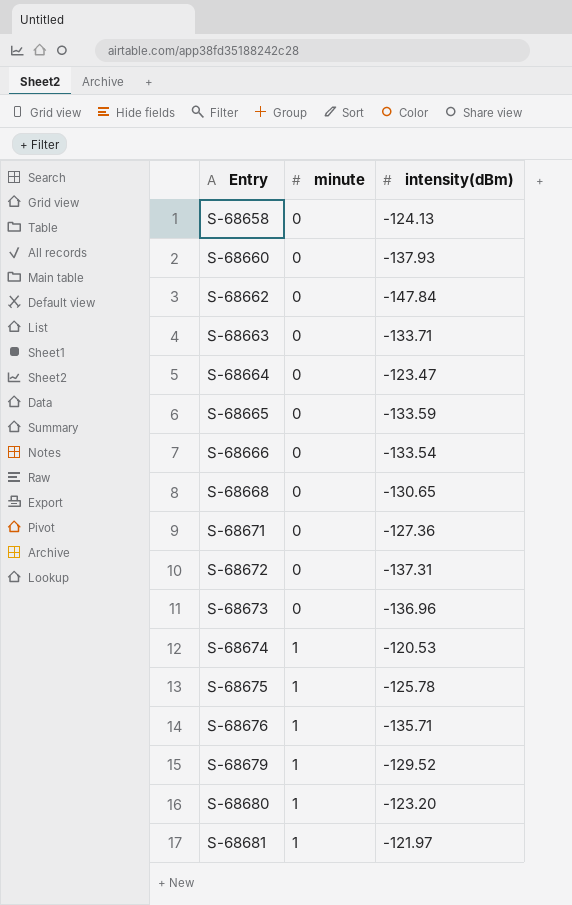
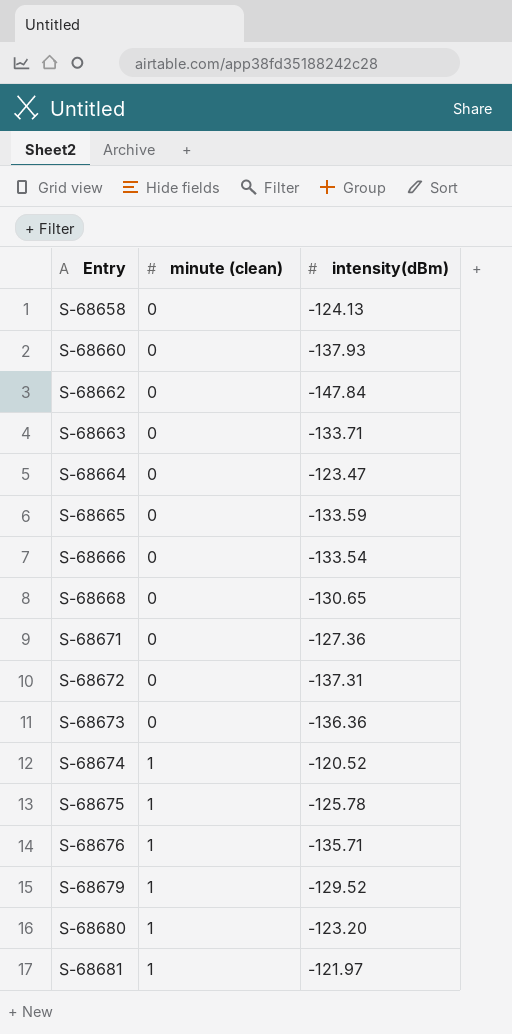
column name: minute -> minute (clean)
S-68673 | intensity(dBm): -136.96 -> -136.36
S-68674 | intensity(dBm): -120.53 -> -120.52

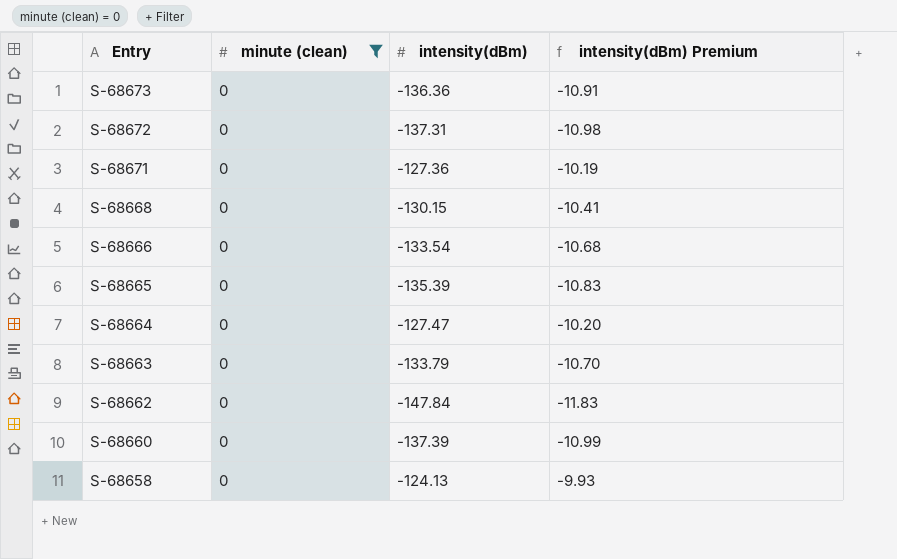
filter: none -> minute (clean) = 0
row order: Entry ascending -> Entry descending
column intensity(dBm) Premium | formula: none -> [intensity(dBm)] * 0.08
S-68668 | intensity(dBm): -130.65 -> -130.15
S-68665 | intensity(dBm): -133.59 -> -135.39
S-68664 | intensity(dBm): -123.47 -> -127.47
S-68663 | intensity(dBm): -133.71 -> -133.79
S-68660 | intensity(dBm): -137.93 -> -137.39

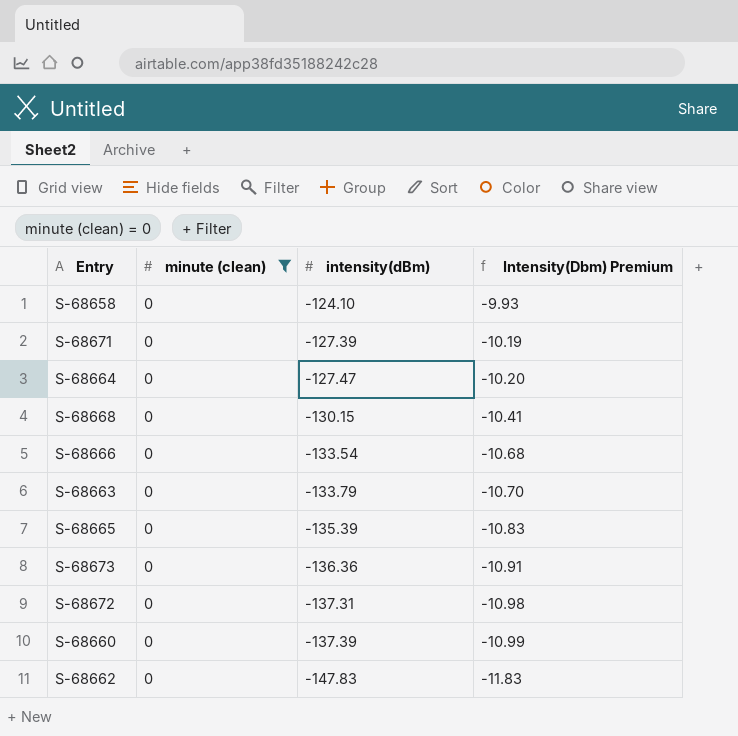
row order: Entry descending -> intensity(dBm) descending
column name: intensity(dBm) Premium -> Intensity(Dbm) Premium
S-68658 | intensity(dBm): -124.13 -> -124.10
S-68671 | intensity(dBm): -127.36 -> -127.39
S-68662 | intensity(dBm): -147.84 -> -147.83

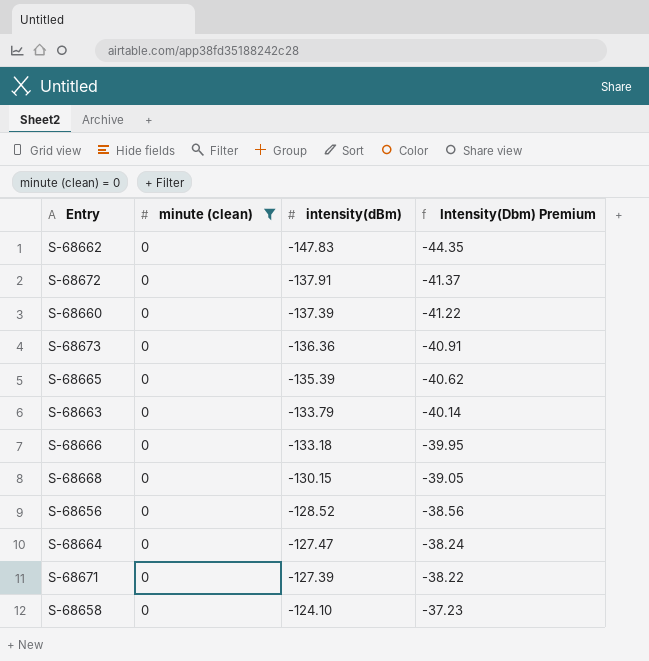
row order: intensity(dBm) descending -> intensity(dBm) ascending
column Intensity(Dbm) Premium | formula: [intensity(dBm)] * 0.08 -> [intensity(dBm)] * 0.3
S-68672 | intensity(dBm): -137.31 -> -137.91
S-68666 | intensity(dBm): -133.54 -> -133.18
row S-68656: none -> 0 | -128.52 | -38.56

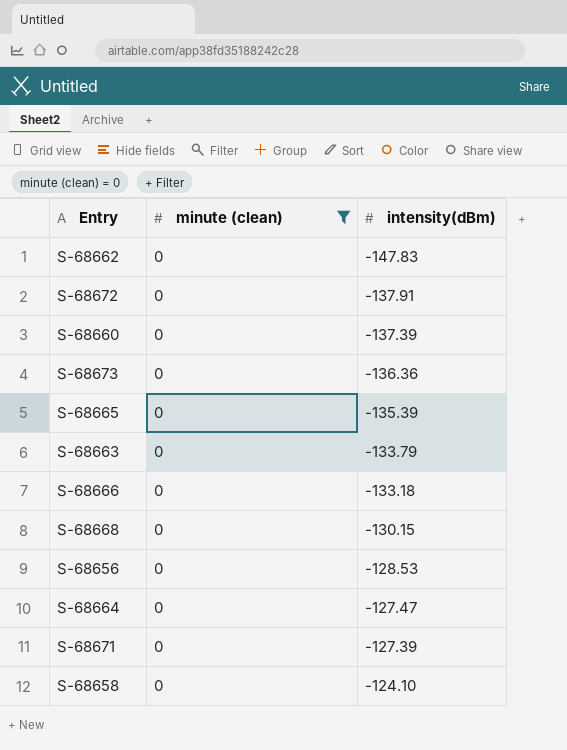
column Intensity(Dbm) Premium | formula: [intensity(dBm)] * 0.3 -> none
S-68656 | intensity(dBm): -128.52 -> -128.53

